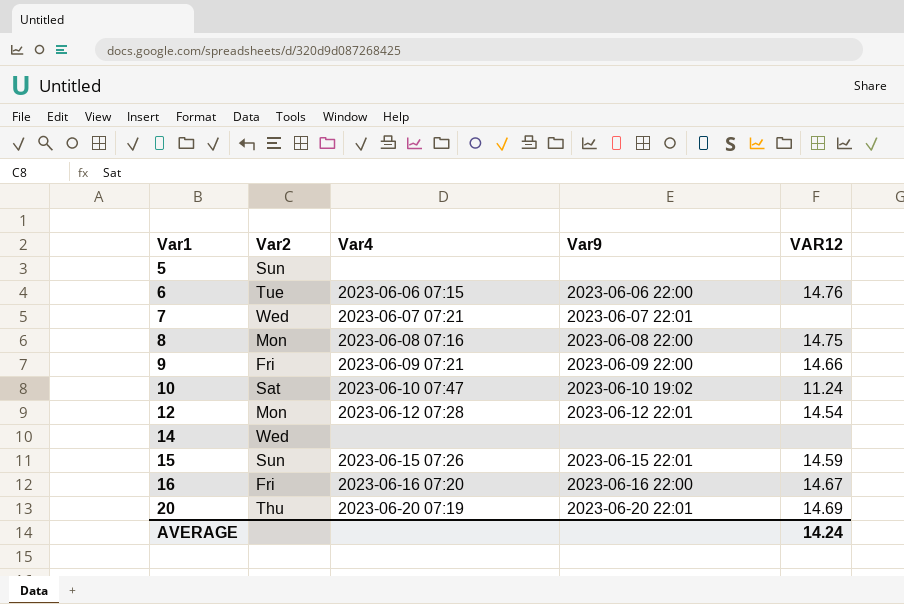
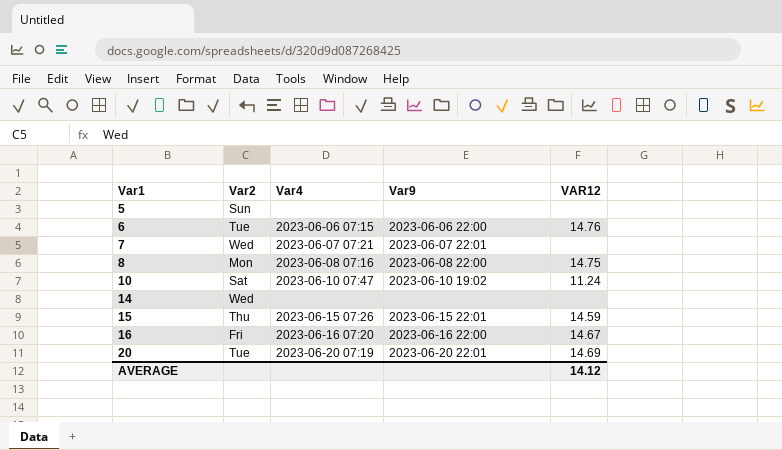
row 9: Fri | 2023-06-09 07:21 | 2023-06-09 22:00 | 14.66 -> none
row 12: Mon | 2023-06-12 07:28 | 2023-06-12 22:01 | 14.54 -> none
15 | Var2: Sun -> Thu
20 | Var2: Thu -> Tue
AVERAGE | VAR12: 14.24 -> 14.12

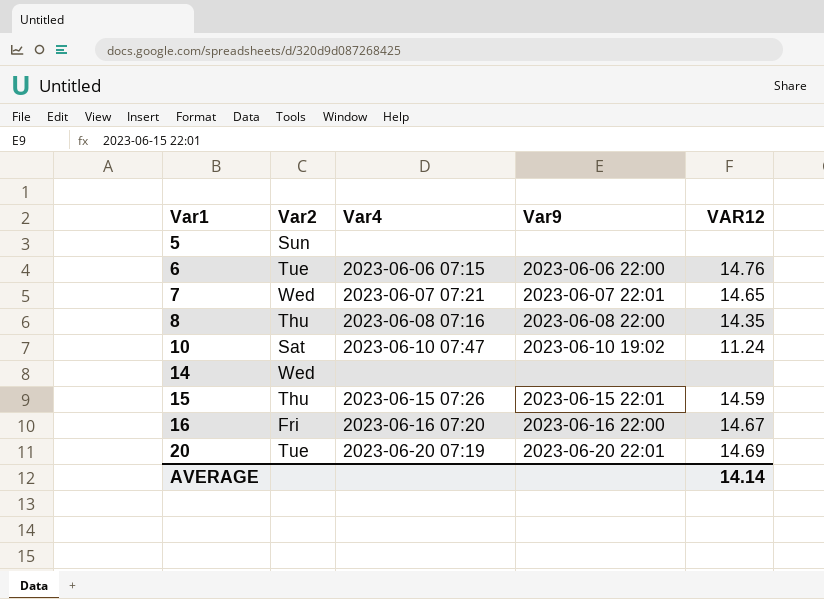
7 | VAR12: none -> 14.65
8 | Var2: Mon -> Thu
8 | VAR12: 14.75 -> 14.35
AVERAGE | VAR12: 14.12 -> 14.14

